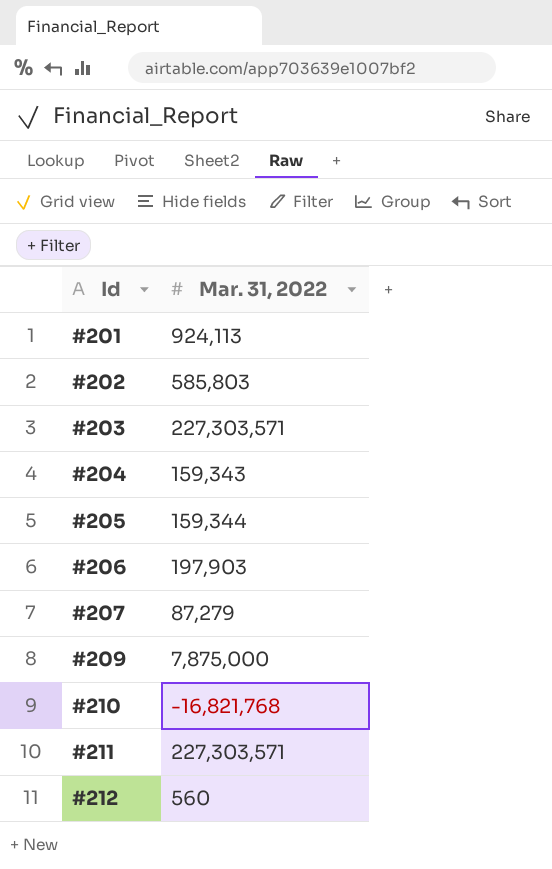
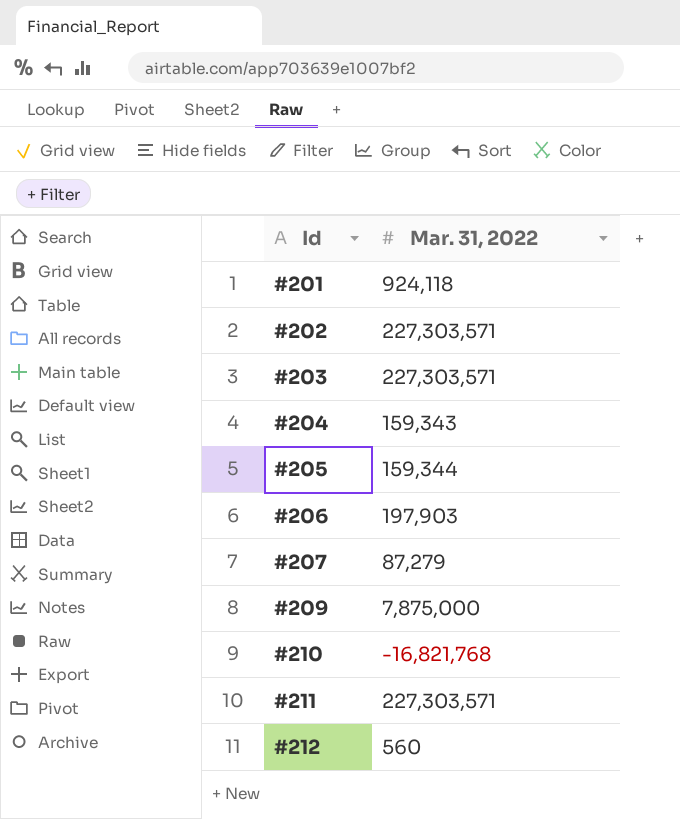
#201 | Mar. 31, 2022: 924,113 -> 924,118
#202 | Mar. 31, 2022: 585,803 -> 227,303,571

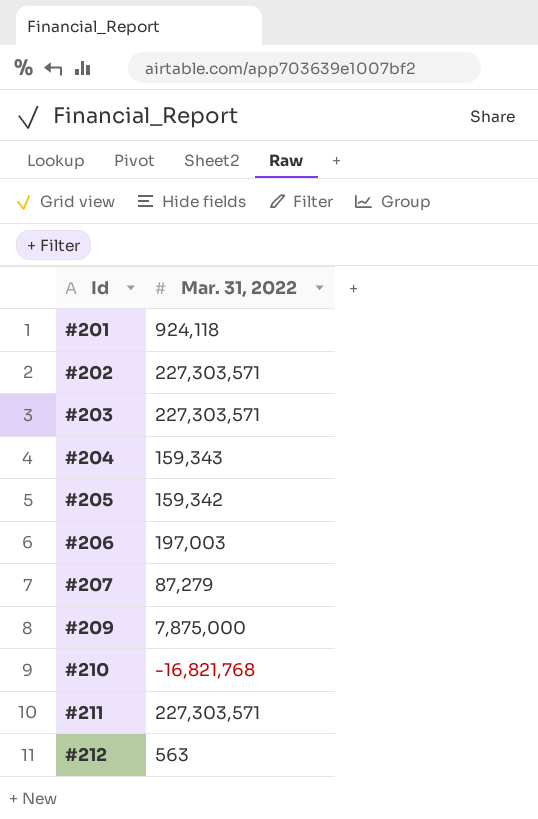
#205 | Mar. 31, 2022: 159,344 -> 159,342
#206 | Mar. 31, 2022: 197,903 -> 197,003
#212 | Mar. 31, 2022: 560 -> 563

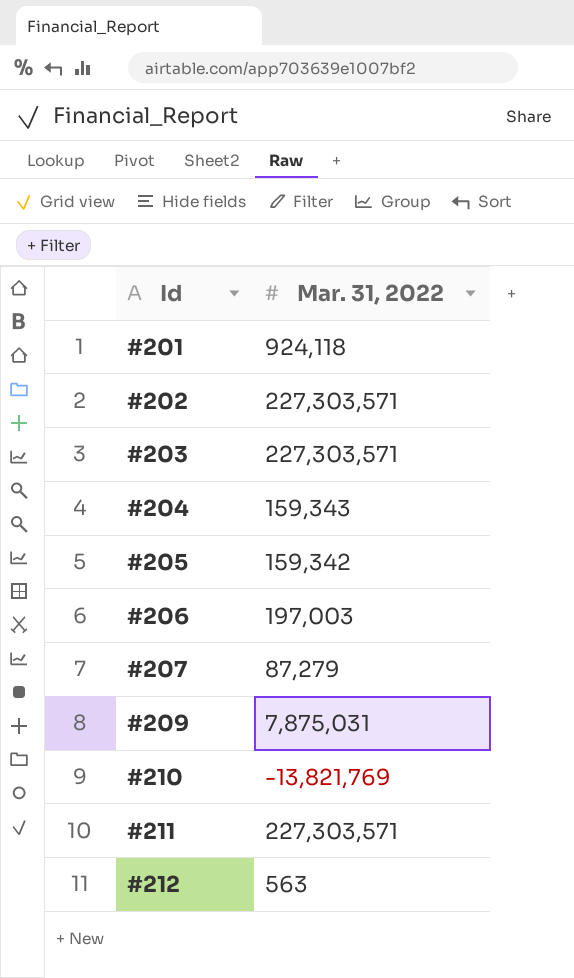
#209 | Mar. 31, 2022: 7,875,000 -> 7,875,031
#210 | Mar. 31, 2022: -16,821,768 -> -13,821,769

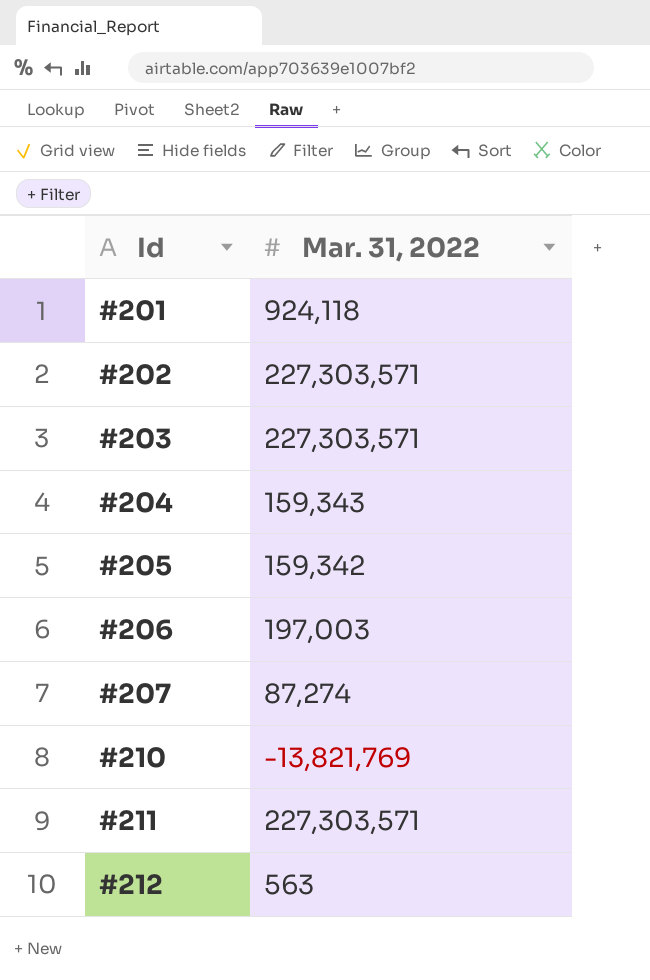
row #209: 7,875,031 -> none
#207 | Mar. 31, 2022: 87,279 -> 87,274

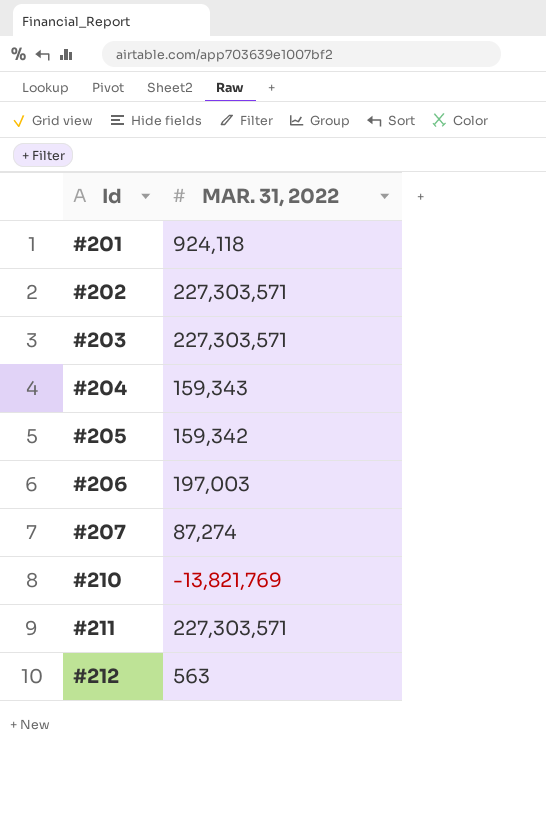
column name: Mar. 31, 2022 -> MAR. 31, 2022

